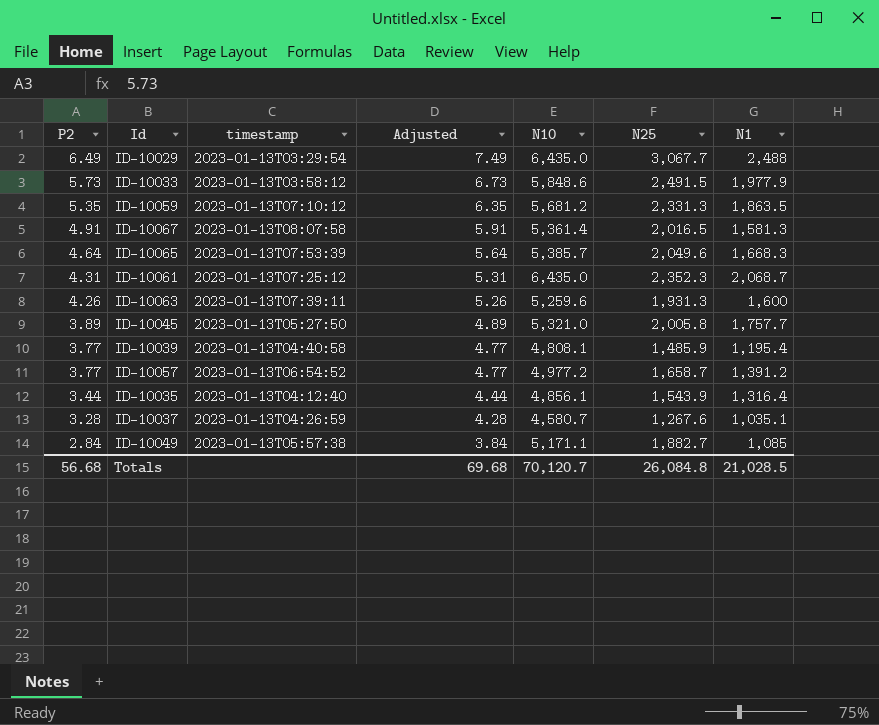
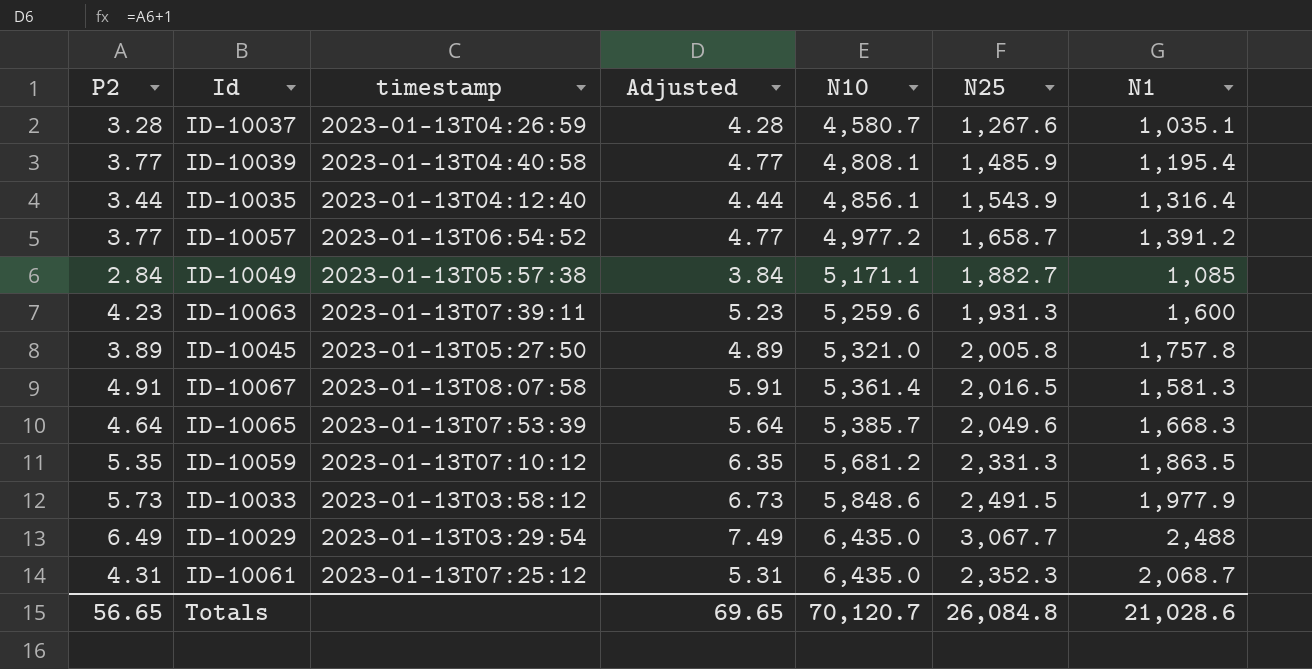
row order: P2 descending -> N10 ascending
ID-10063 | P2: 4.26 -> 4.23
ID-10063 | Adjusted: 5.26 -> 5.23
ID-10045 | N1: 1,757.7 -> 1,757.8
Totals | P2: 56.68 -> 56.65
Totals | Adjusted: 69.68 -> 69.65
Totals | N1: 21,028.5 -> 21,028.6

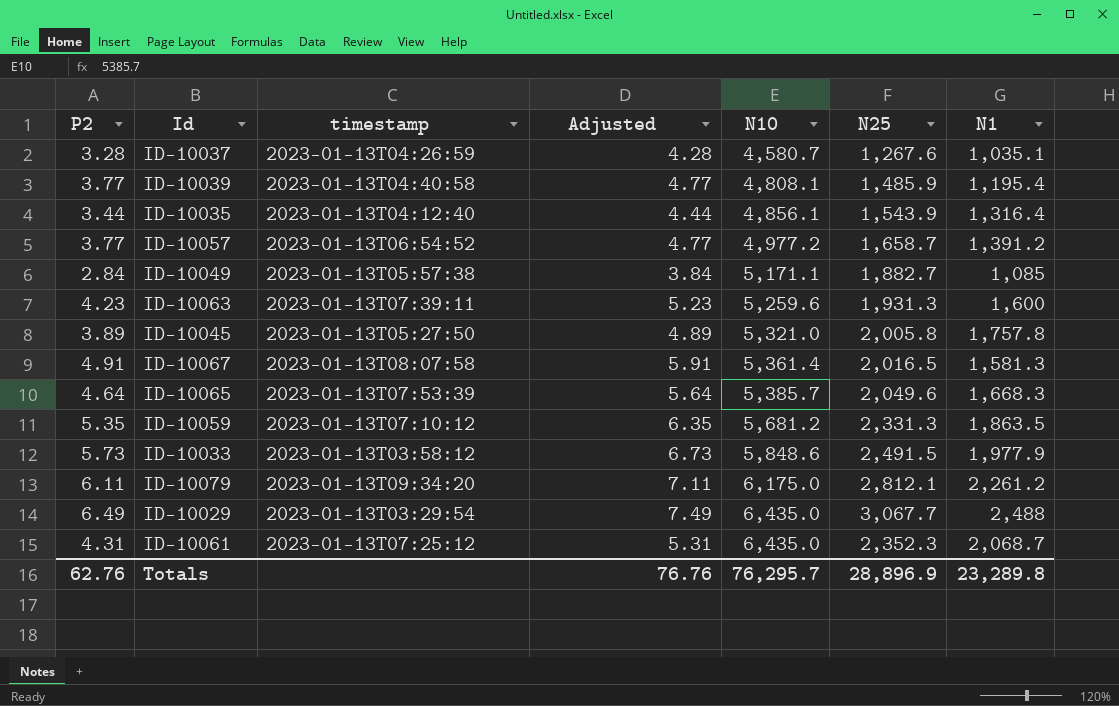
row ID-10079: none -> 6.11 | 2023-01-13T09:34:20 | 7.11 | 6,175.0 | 2,812.1 | 2,261.2
Totals | P2: 56.65 -> 62.76
Totals | Adjusted: 69.65 -> 76.76
Totals | N10: 70,120.7 -> 76,295.7
Totals | N25: 26,084.8 -> 28,896.9
Totals | N1: 21,028.6 -> 23,289.8

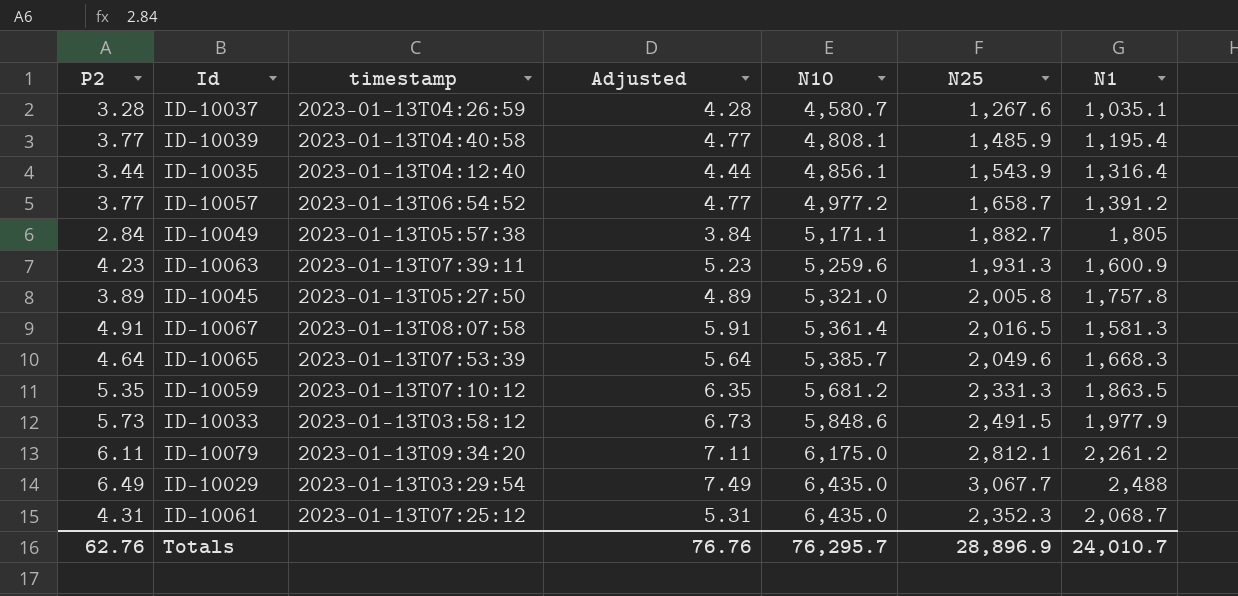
ID-10049 | N1: 1,085 -> 1,805
ID-10063 | N1: 1,600 -> 1,600.9
Totals | N1: 23,289.8 -> 24,010.7

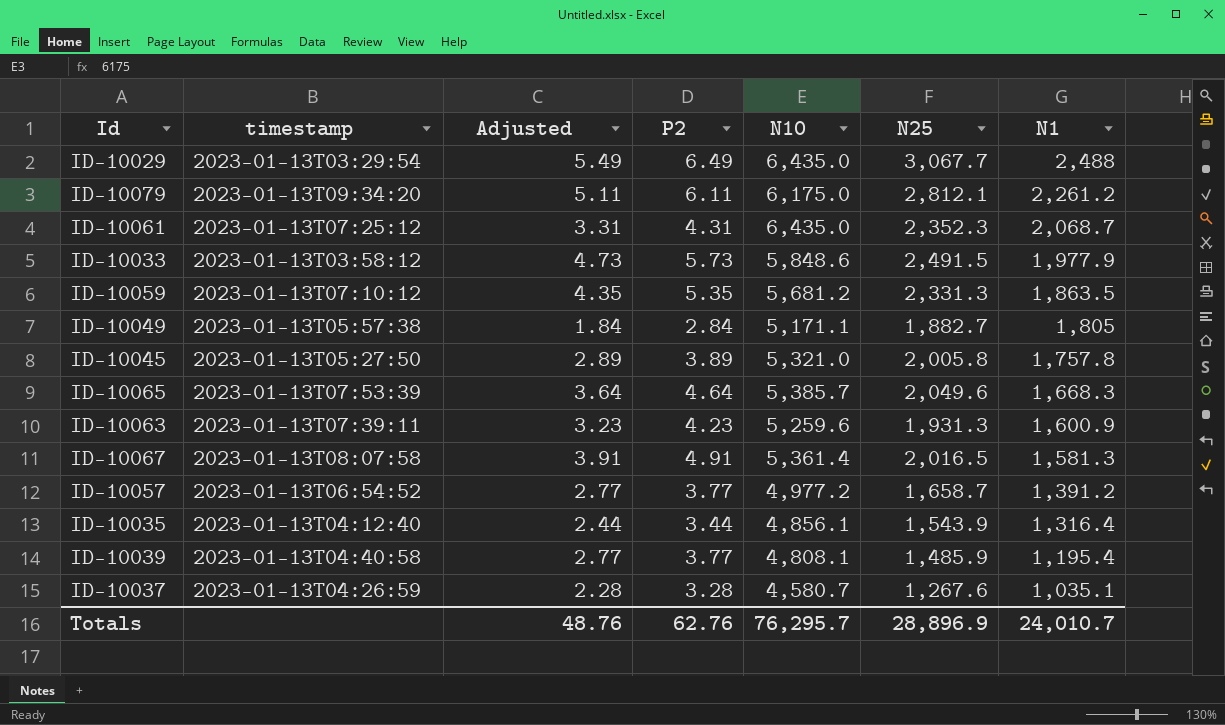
row order: N10 ascending -> N1 descending
column Adjusted | formula: [P2] + 1 -> [P2] - 1
column P2 | position: 1 -> 4
Totals | Adjusted: 76.76 -> 48.76

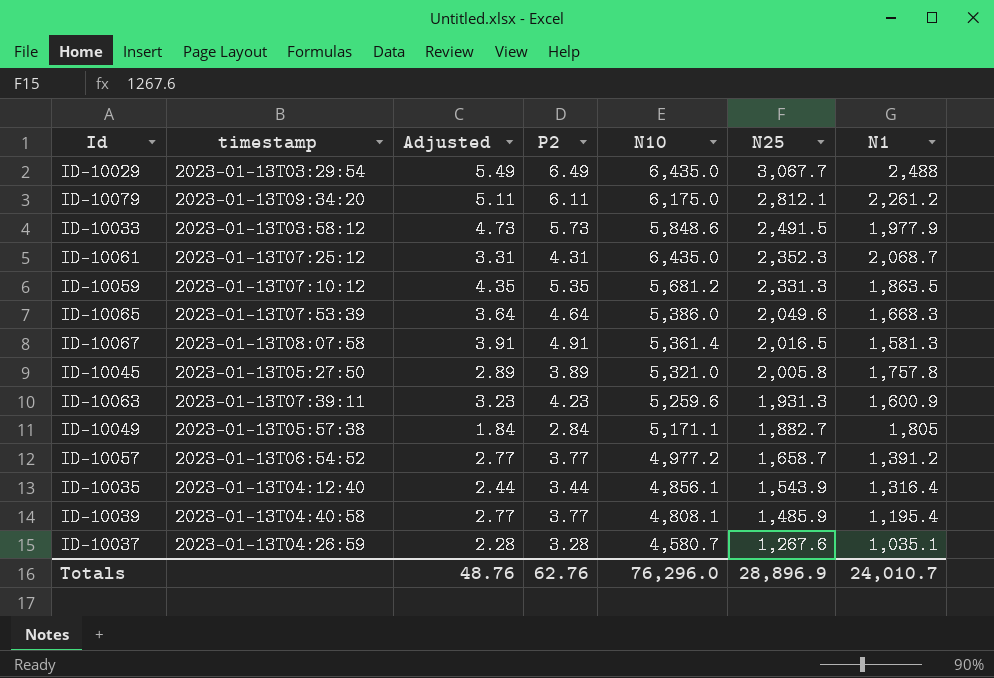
row order: N1 descending -> N25 descending
ID-10065 | N10: 5,385.7 -> 5,386.0
Totals | N10: 76,295.7 -> 76,296.0

